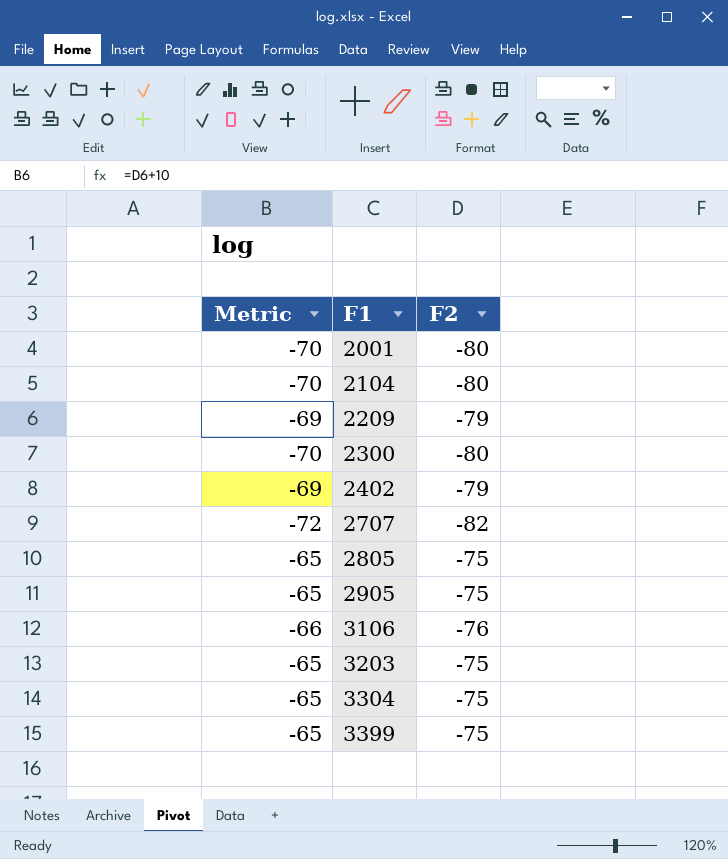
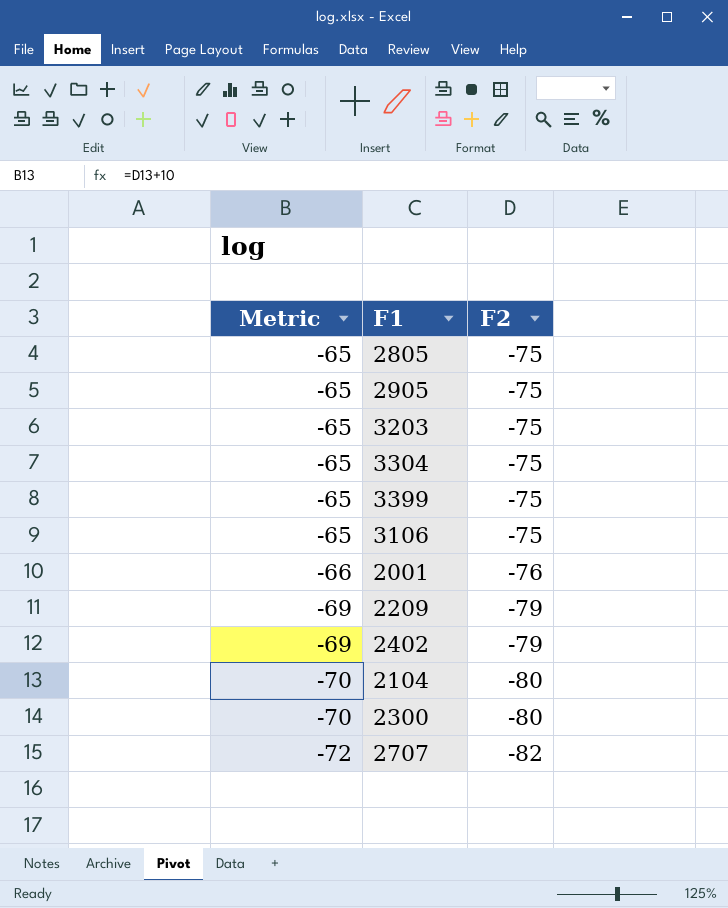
row order: F1 ascending -> Metric descending
3106 | Metric: -66 -> -65
3106 | F2: -76 -> -75
2001 | Metric: -70 -> -66
2001 | F2: -80 -> -76

